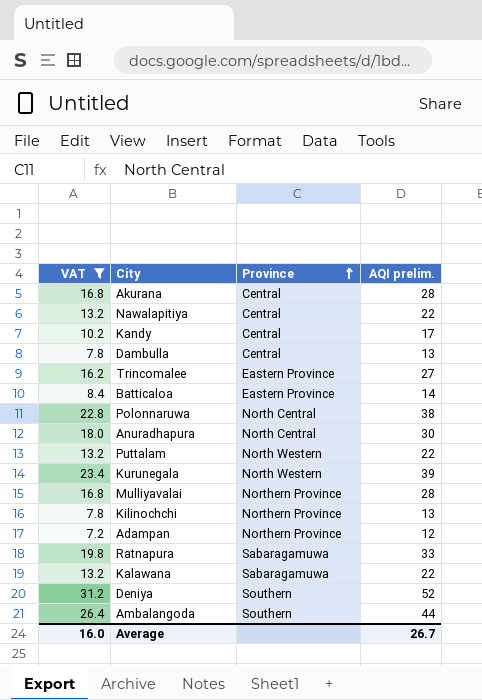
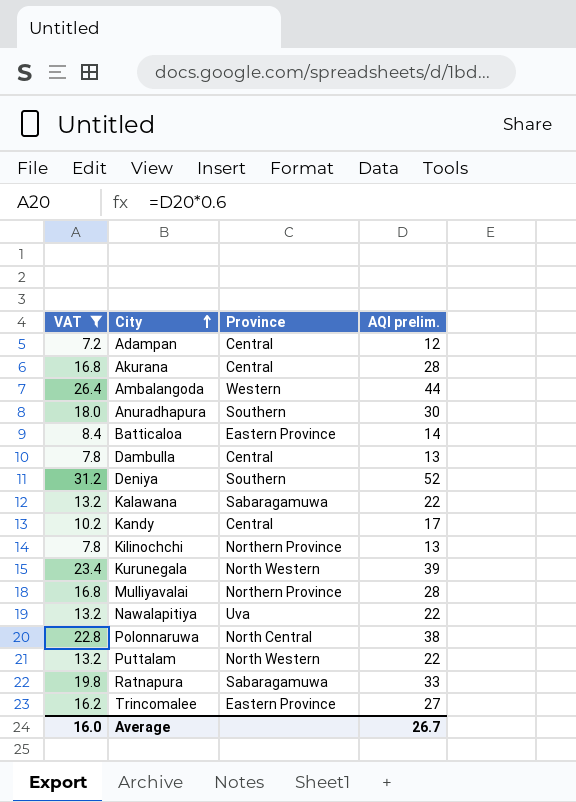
row order: Province ascending -> City ascending
Adampan | Province: Northern Province -> Central
Ambalangoda | Province: Southern -> Western
Anuradhapura | Province: North Central -> Southern
Nawalapitiya | Province: Central -> Uva

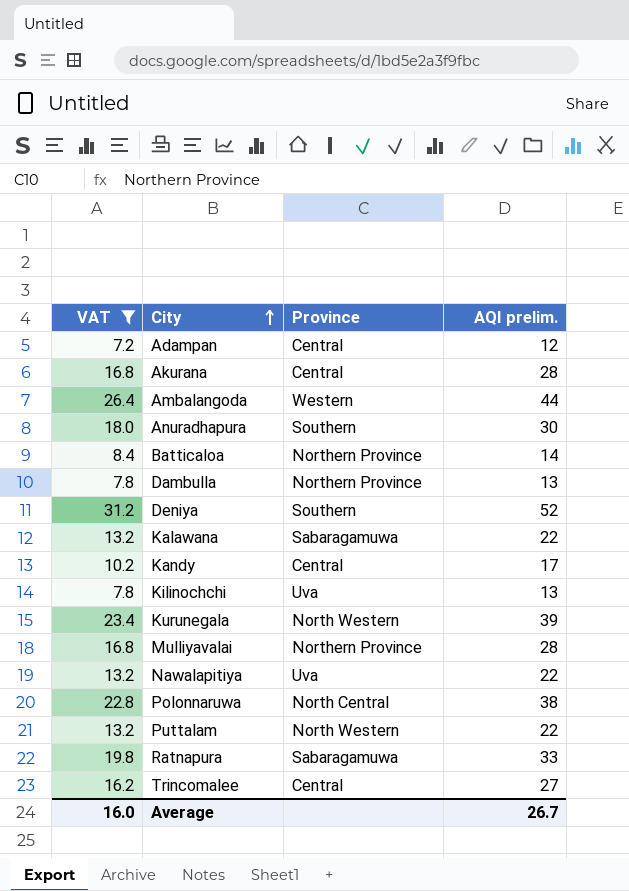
Batticaloa | Province: Eastern Province -> Northern Province
Dambulla | Province: Central -> Northern Province
Kilinochchi | Province: Northern Province -> Uva
Trincomalee | Province: Eastern Province -> Central

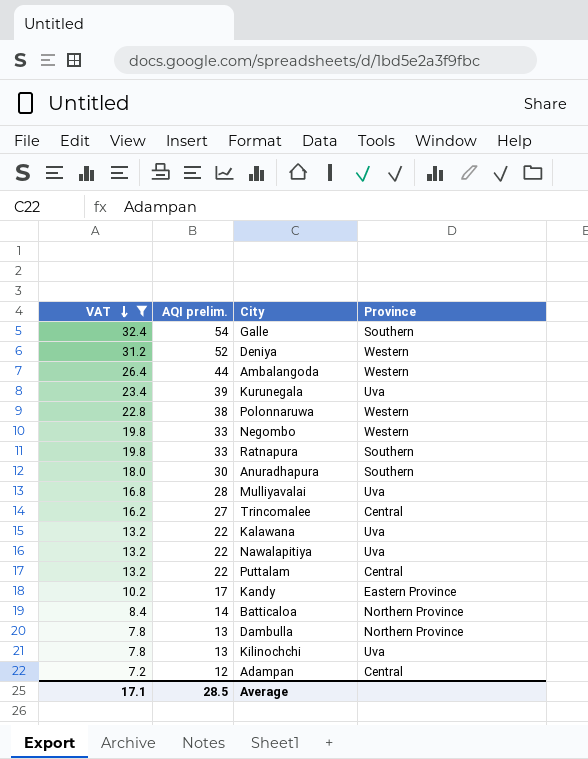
row order: City ascending -> VAT descending
column AQI prelim. | position: 4 -> 2
row Akurana: 16.8 | Central | 28 -> none
row Galle: none -> 32.4 | 54 | Southern
Deniya | Province: Southern -> Western
Kurunegala | Province: North Western -> Uva
Polonnaruwa | Province: North Central -> Western
row Negombo: none -> 19.8 | 33 | Western
Ratnapura | Province: Sabaragamuwa -> Southern
Mulliyavalai | Province: Northern Province -> Uva
Kalawana | Province: Sabaragamuwa -> Uva
Puttalam | Province: North Western -> Central
Kandy | Province: Central -> Eastern Province
Average | VAT: 16.0 -> 17.1
Average | AQI prelim.: 26.7 -> 28.5

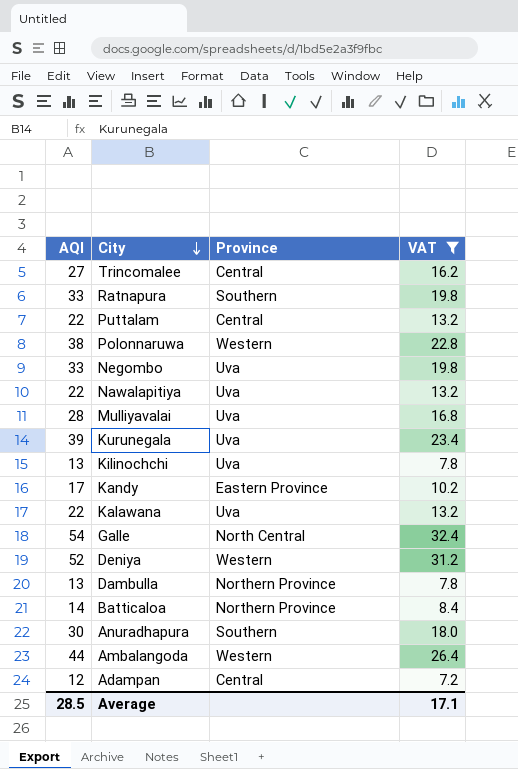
row order: VAT descending -> City descending
column name: AQI prelim. -> AQI
column VAT | position: 1 -> 4
Negombo | Province: Western -> Uva
Galle | Province: Southern -> North Central

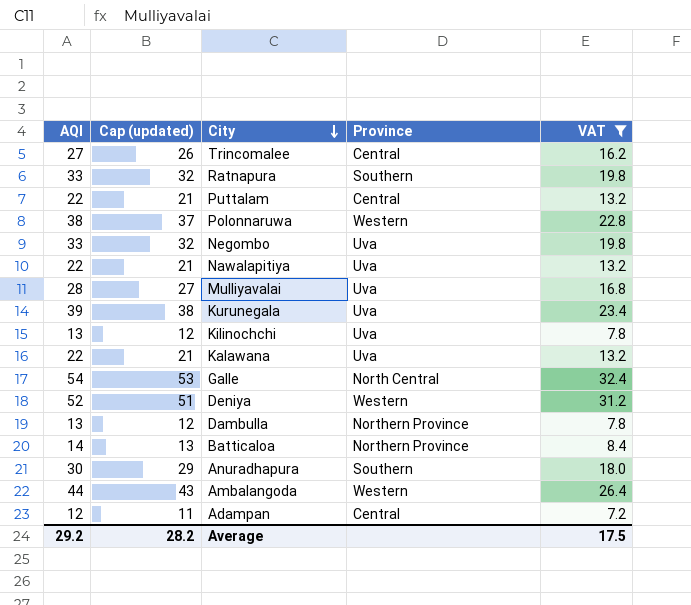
column Cap (updated) | formula: none -> [AQI] - 1
row Kandy: 17 | Eastern Province | 10.2 -> none
Average | AQI: 28.5 -> 29.2
Average | VAT: 17.1 -> 17.5

